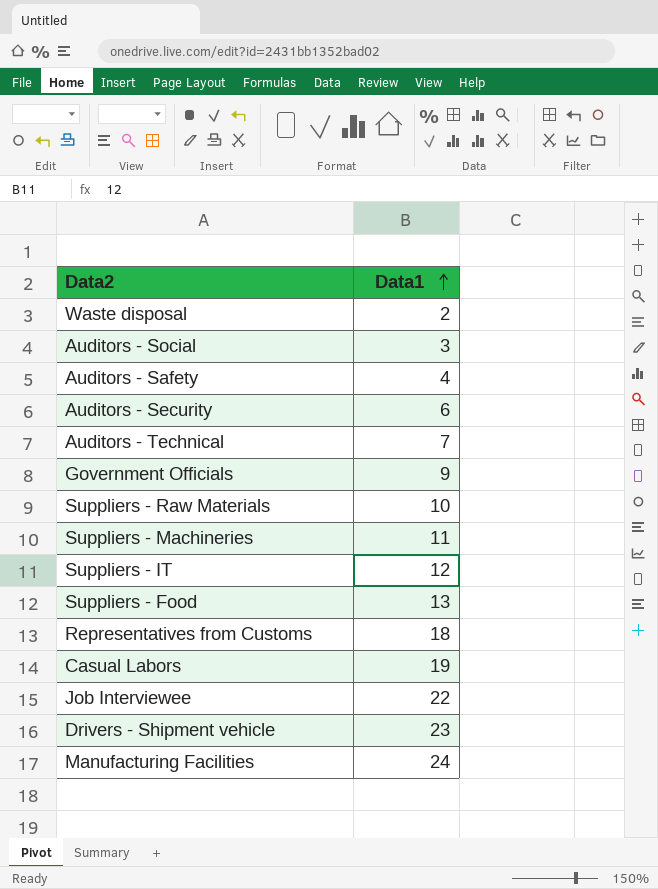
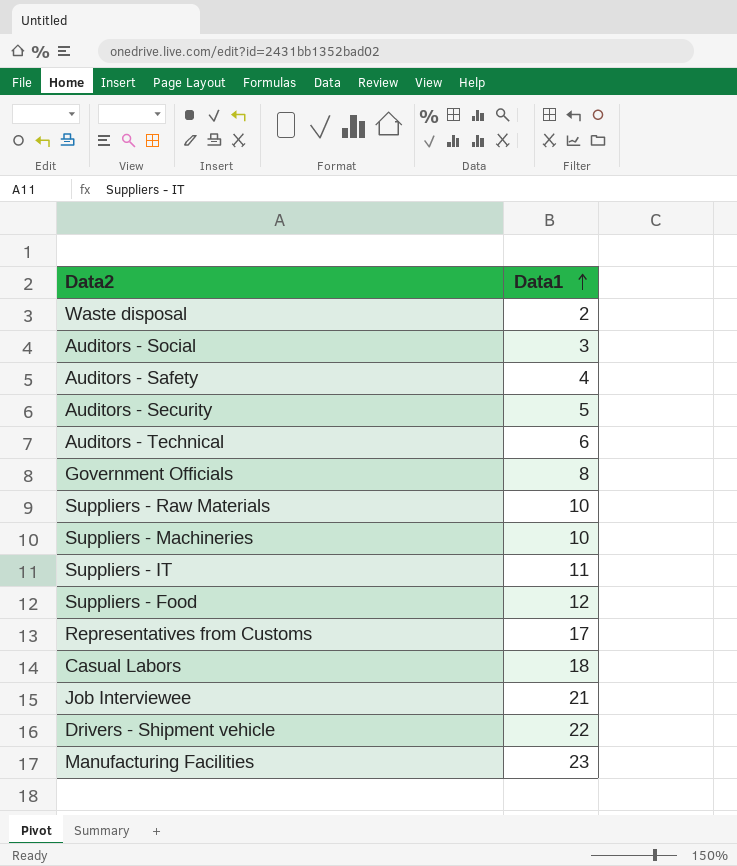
Auditors - Security | Data1: 6 -> 5
Auditors - Technical | Data1: 7 -> 6
Government Officials | Data1: 9 -> 8
Suppliers - Machineries | Data1: 11 -> 10
Suppliers - IT | Data1: 12 -> 11
Suppliers - Food | Data1: 13 -> 12
Representatives from Customs | Data1: 18 -> 17
Casual Labors | Data1: 19 -> 18
Job Interviewee | Data1: 22 -> 21
Drivers - Shipment vehicle | Data1: 23 -> 22
Manufacturing Facilities | Data1: 24 -> 23

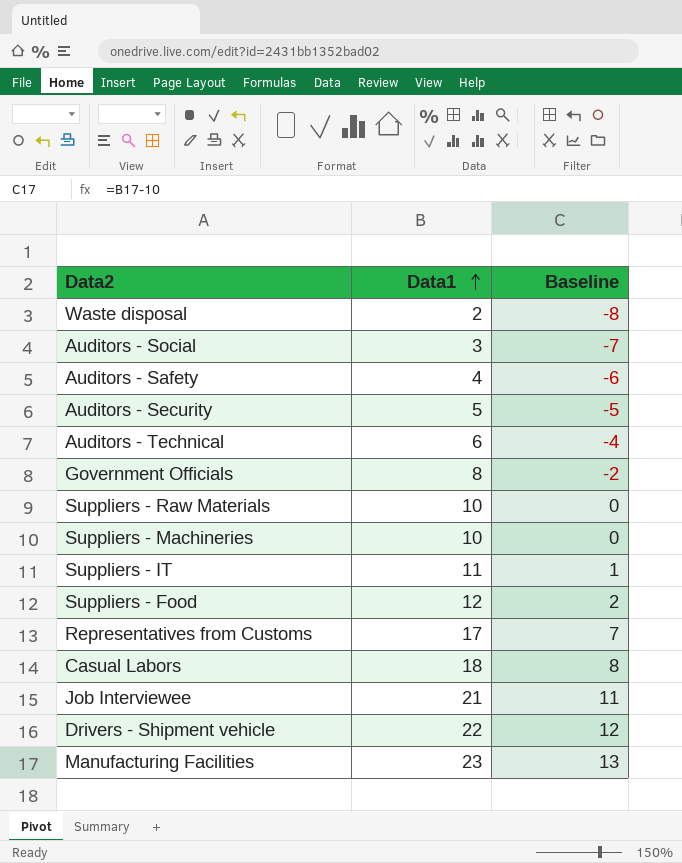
column Baseline | formula: none -> [Data1] - 10

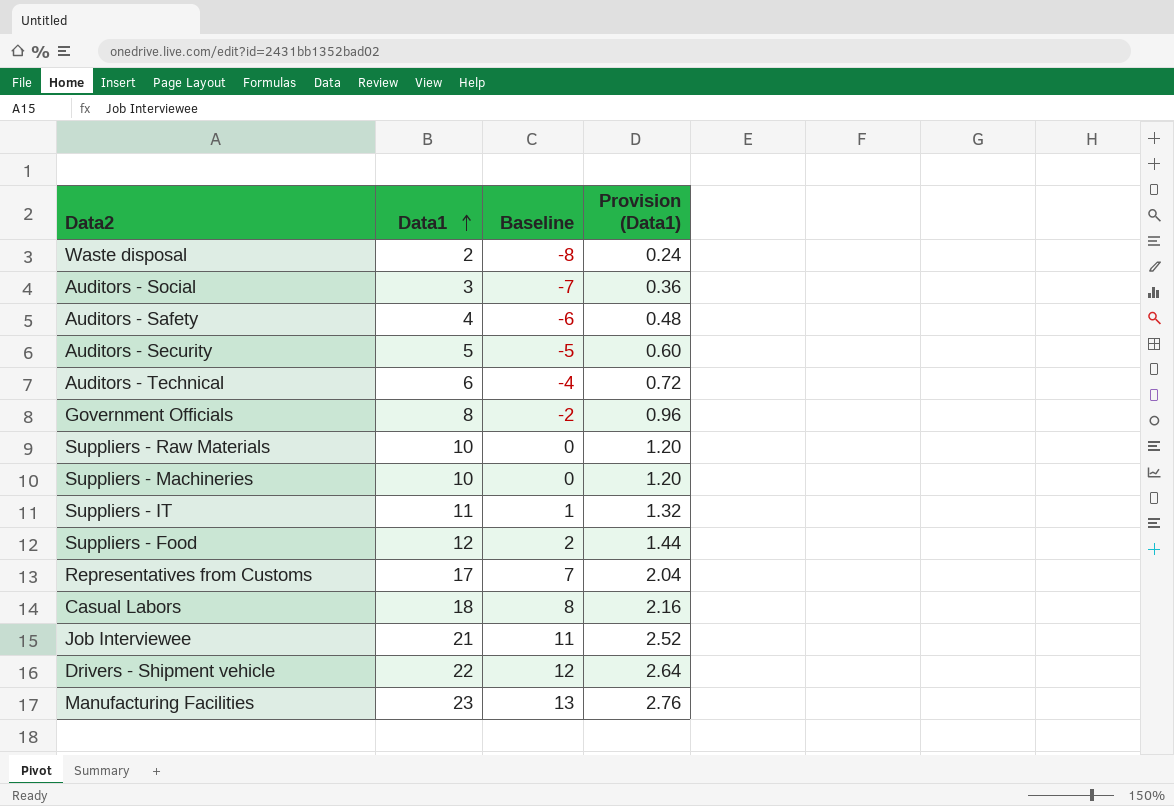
column Provision (Data1) | formula: none -> [Data1] * 0.12

